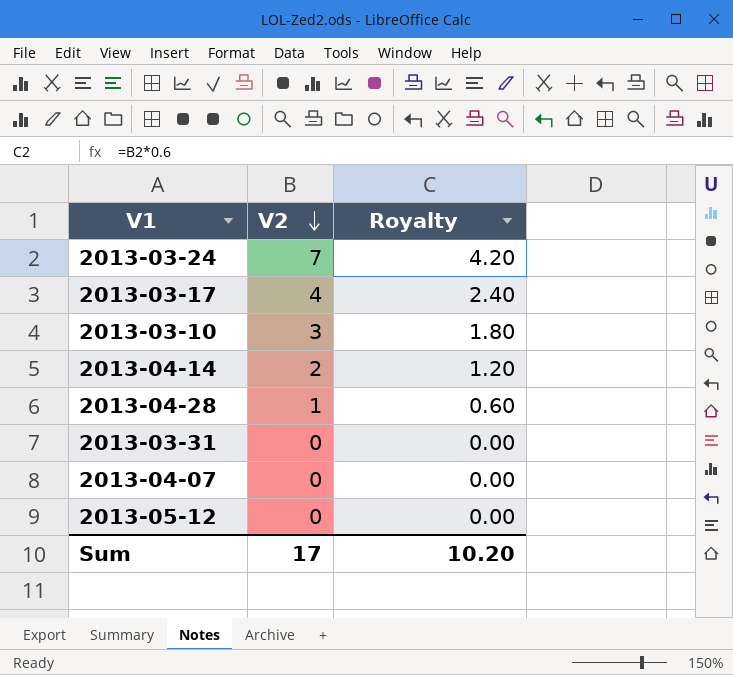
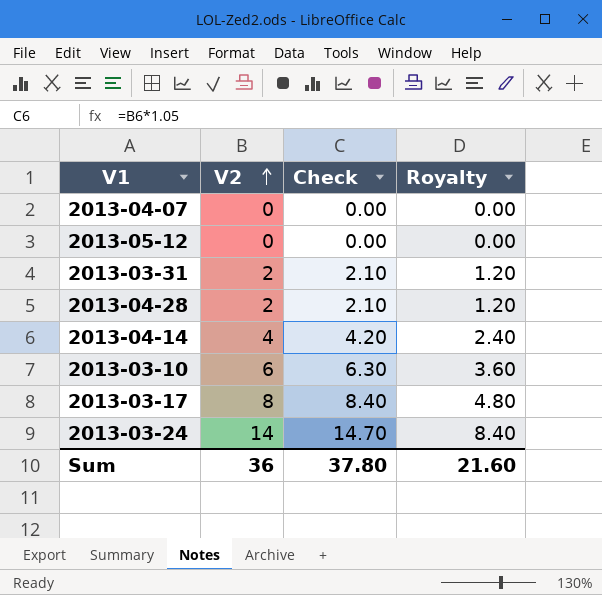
row order: V2 descending -> V2 ascending
column Check | formula: none -> [V2] * 1.05
2013-03-31 | V2: 0 -> 2
2013-03-31 | Royalty: 0.00 -> 1.20
2013-04-28 | V2: 1 -> 2
2013-04-28 | Royalty: 0.60 -> 1.20
2013-04-14 | V2: 2 -> 4
2013-04-14 | Royalty: 1.20 -> 2.40
2013-03-10 | V2: 3 -> 6
2013-03-10 | Royalty: 1.80 -> 3.60
2013-03-17 | V2: 4 -> 8
2013-03-17 | Royalty: 2.40 -> 4.80
2013-03-24 | V2: 7 -> 14
2013-03-24 | Royalty: 4.20 -> 8.40
Sum | V2: 17 -> 36
Sum | Royalty: 10.20 -> 21.60

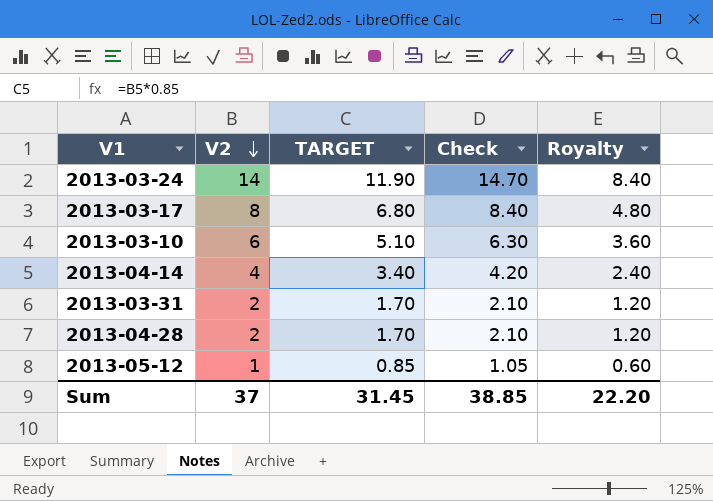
row order: V2 ascending -> V2 descending
column TARGET | formula: none -> [V2] * 0.85
row 2013-04-07: 0 | 0.00 | 0.00 -> none
2013-05-12 | V2: 0 -> 1
2013-05-12 | Check: 0.00 -> 1.05
2013-05-12 | Royalty: 0.00 -> 0.60
Sum | V2: 36 -> 37
Sum | Check: 37.80 -> 38.85
Sum | Royalty: 21.60 -> 22.20

